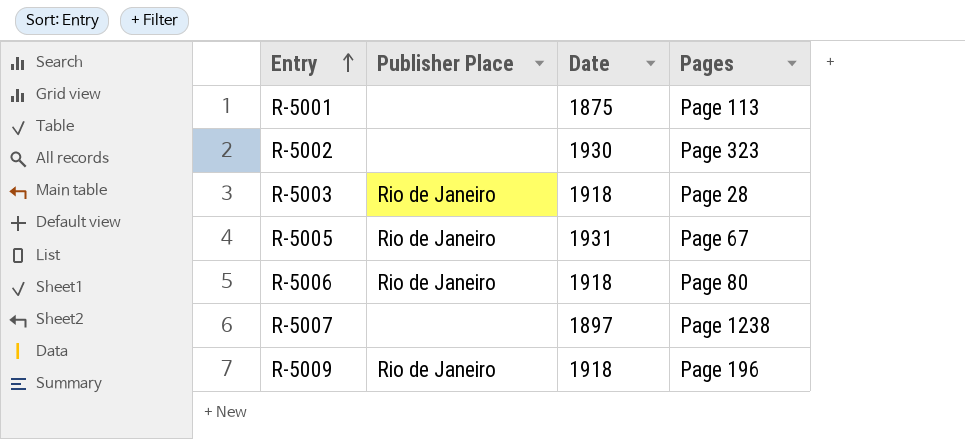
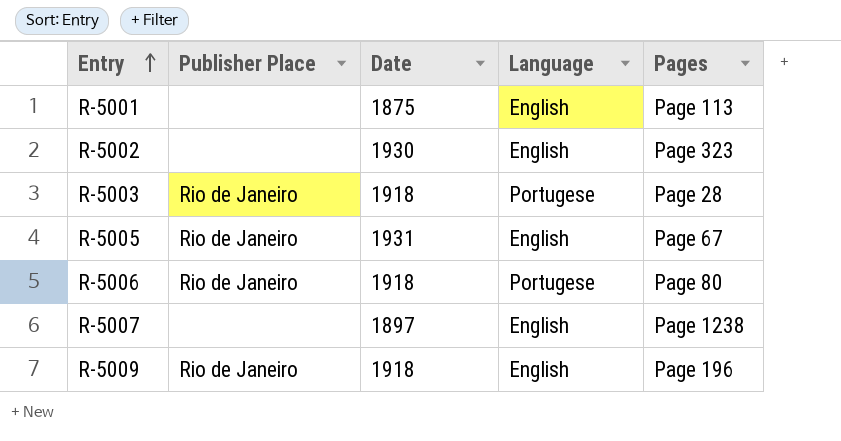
column Language | position: none -> 4

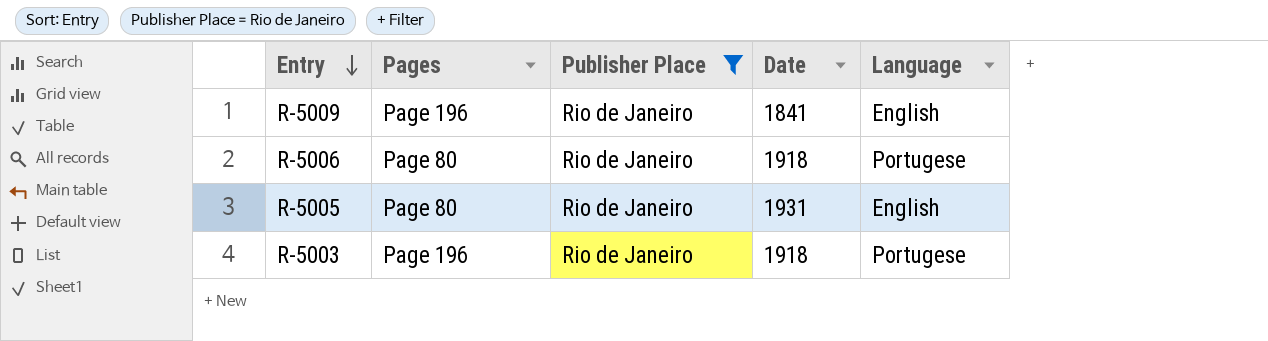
filter: none -> Publisher Place = Rio de Janeiro
row order: Entry ascending -> Entry descending
column Pages | position: 5 -> 2
R-5009 | Date: 1918 -> 1841
R-5005 | Pages: Page 67 -> Page 80
R-5003 | Pages: Page 28 -> Page 196

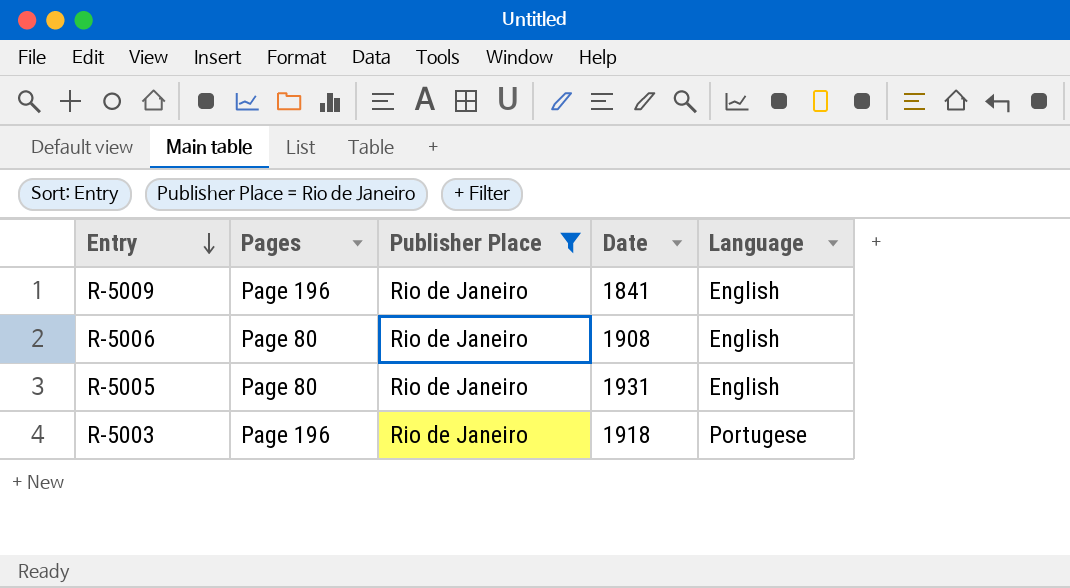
R-5006 | Date: 1918 -> 1908
R-5006 | Language: Portugese -> English

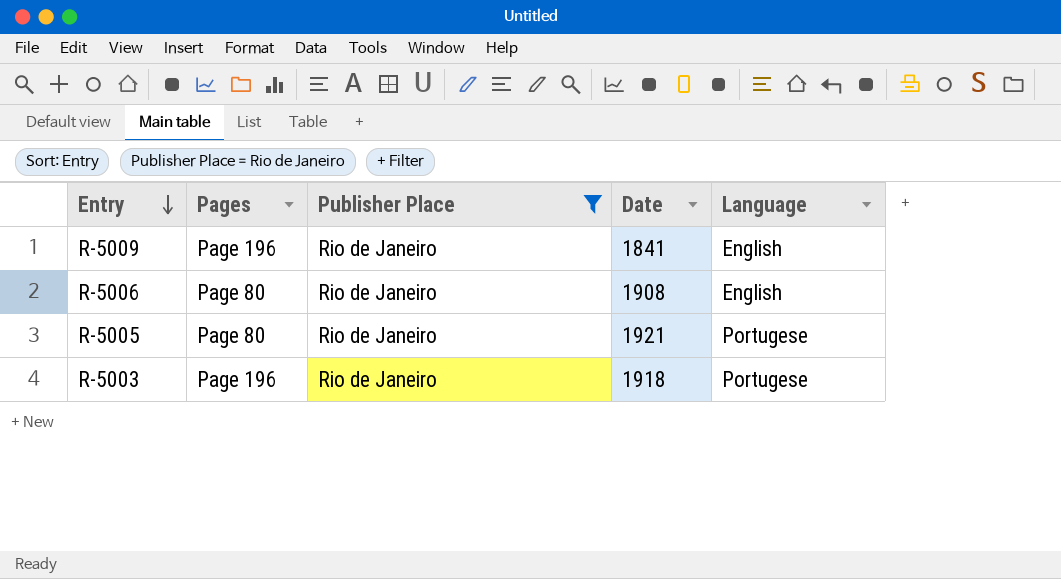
R-5005 | Date: 1931 -> 1921
R-5005 | Language: English -> Portugese

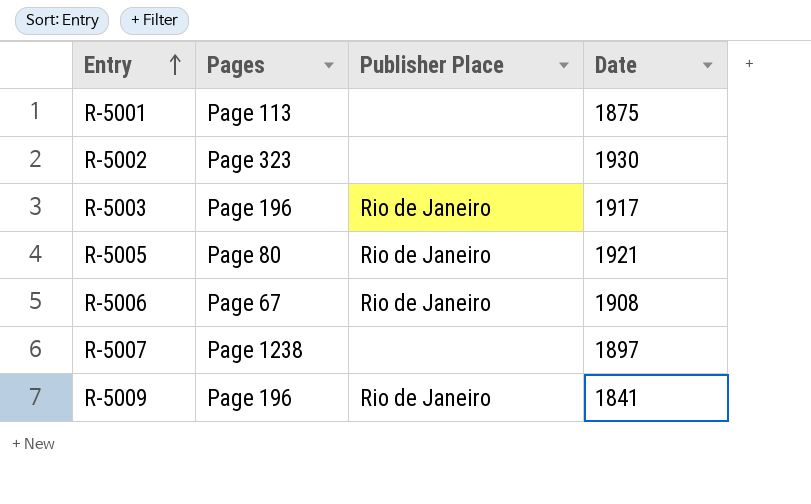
filter: Publisher Place = Rio de Janeiro -> none
row order: Entry descending -> Entry ascending
column Language | position: 5 -> none
R-5003 | Date: 1918 -> 1917
R-5006 | Pages: Page 80 -> Page 67

